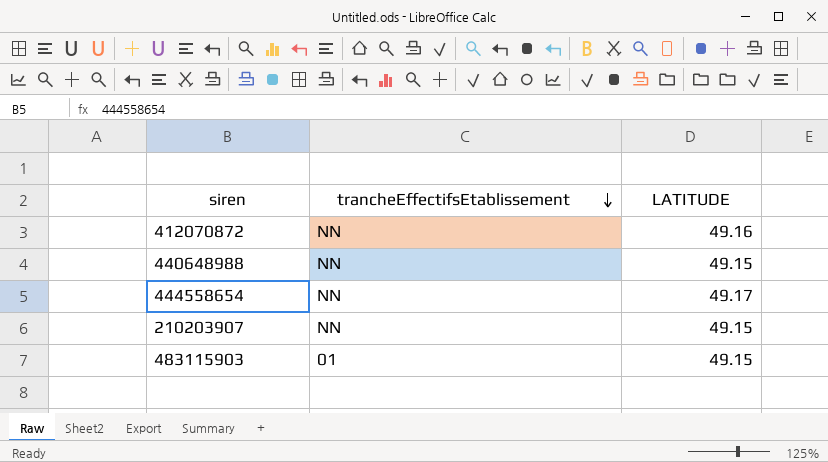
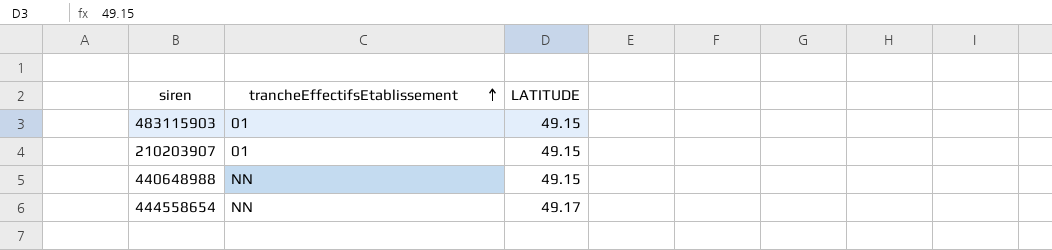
row order: trancheEffectifsEtablissement descending -> trancheEffectifsEtablissement ascending
row 412070872: NN | 49.16 -> none
210203907 | trancheEffectifsEtablissement: NN -> 01

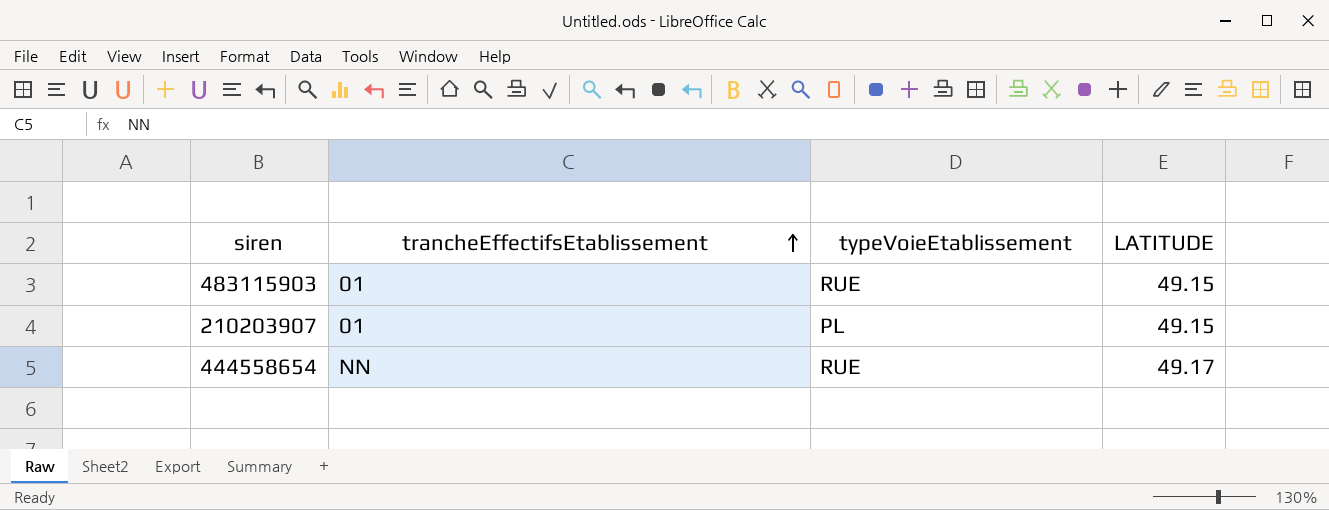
column typeVoieEtablissement | position: none -> 3
row 440648988: NN | 49.15 -> none

